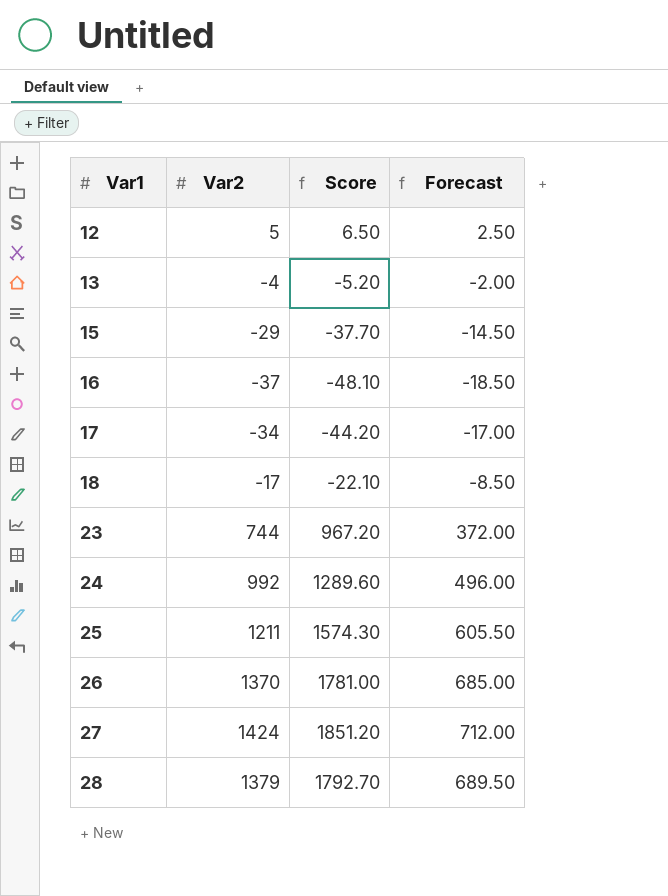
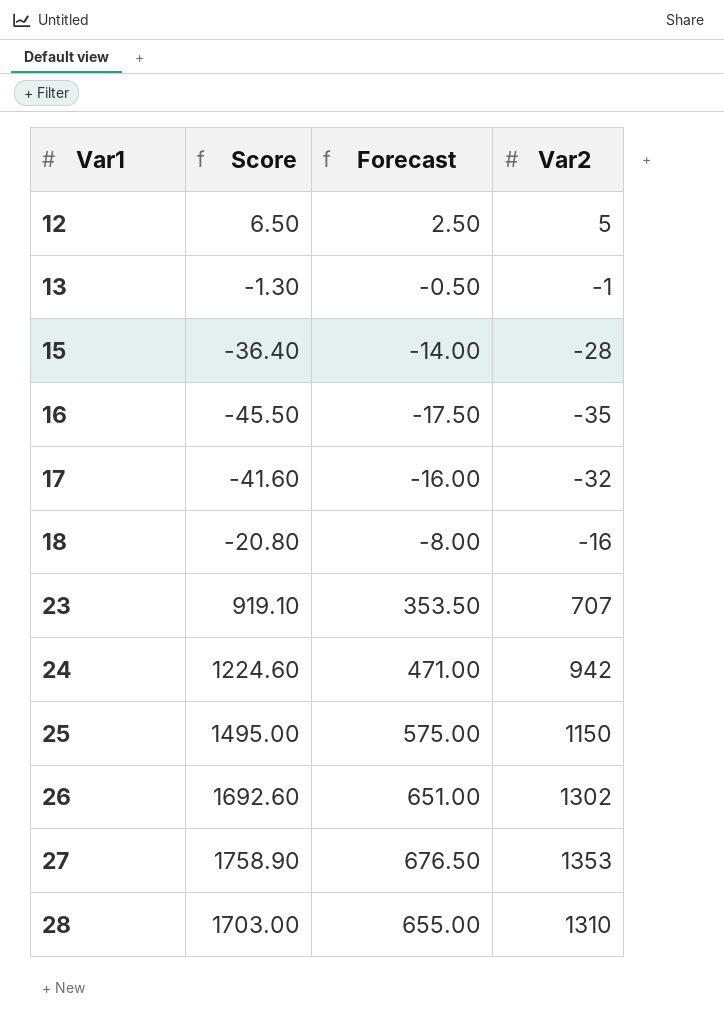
column Var2 | position: 2 -> 4
13 | Score: -5.20 -> -1.30
13 | Forecast: -2.00 -> -0.50
13 | Var2: -4 -> -1
15 | Score: -37.70 -> -36.40
15 | Forecast: -14.50 -> -14.00
15 | Var2: -29 -> -28
16 | Score: -48.10 -> -45.50
16 | Forecast: -18.50 -> -17.50
16 | Var2: -37 -> -35
17 | Score: -44.20 -> -41.60
17 | Forecast: -17.00 -> -16.00
17 | Var2: -34 -> -32
18 | Score: -22.10 -> -20.80
18 | Forecast: -8.50 -> -8.00
18 | Var2: -17 -> -16
23 | Score: 967.20 -> 919.10
23 | Forecast: 372.00 -> 353.50
23 | Var2: 744 -> 707
24 | Score: 1289.60 -> 1224.60
24 | Forecast: 496.00 -> 471.00
24 | Var2: 992 -> 942
25 | Score: 1574.30 -> 1495.00
25 | Forecast: 605.50 -> 575.00
25 | Var2: 1211 -> 1150
26 | Score: 1781.00 -> 1692.60
26 | Forecast: 685.00 -> 651.00
26 | Var2: 1370 -> 1302
27 | Score: 1851.20 -> 1758.90
27 | Forecast: 712.00 -> 676.50
27 | Var2: 1424 -> 1353
28 | Score: 1792.70 -> 1703.00
28 | Forecast: 689.50 -> 655.00
28 | Var2: 1379 -> 1310

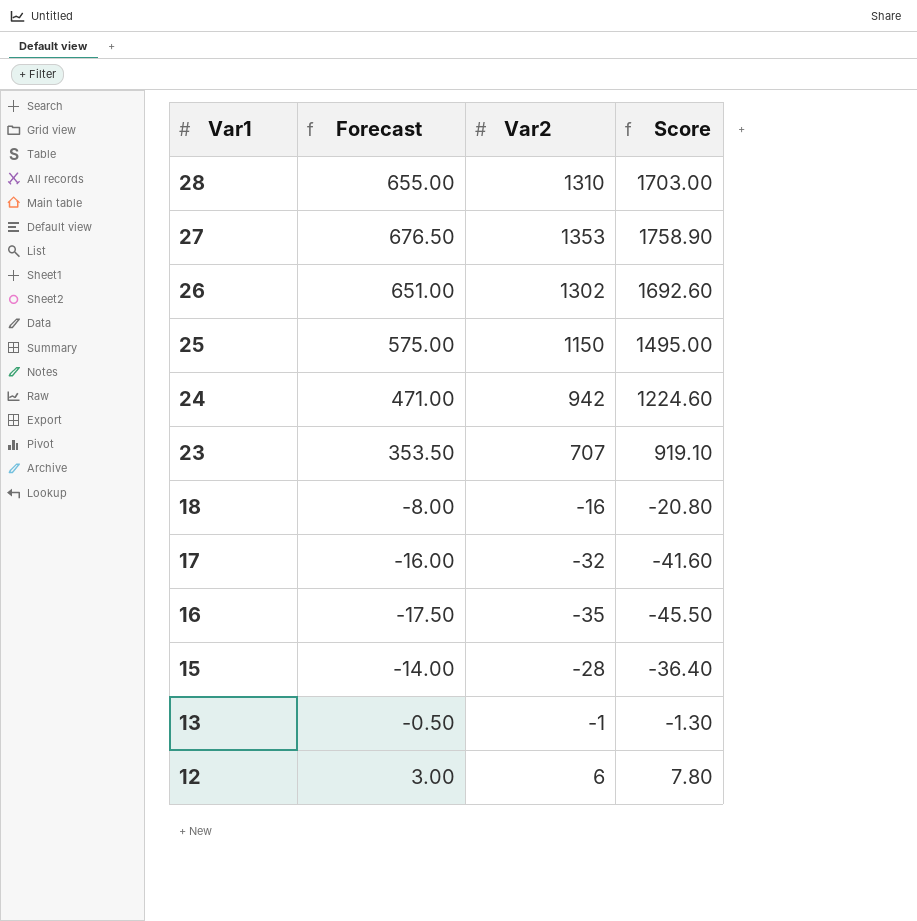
row order: Var1 ascending -> Var1 descending
column Score | position: 2 -> 4
12 | Forecast: 2.50 -> 3.00
12 | Var2: 5 -> 6
12 | Score: 6.50 -> 7.80

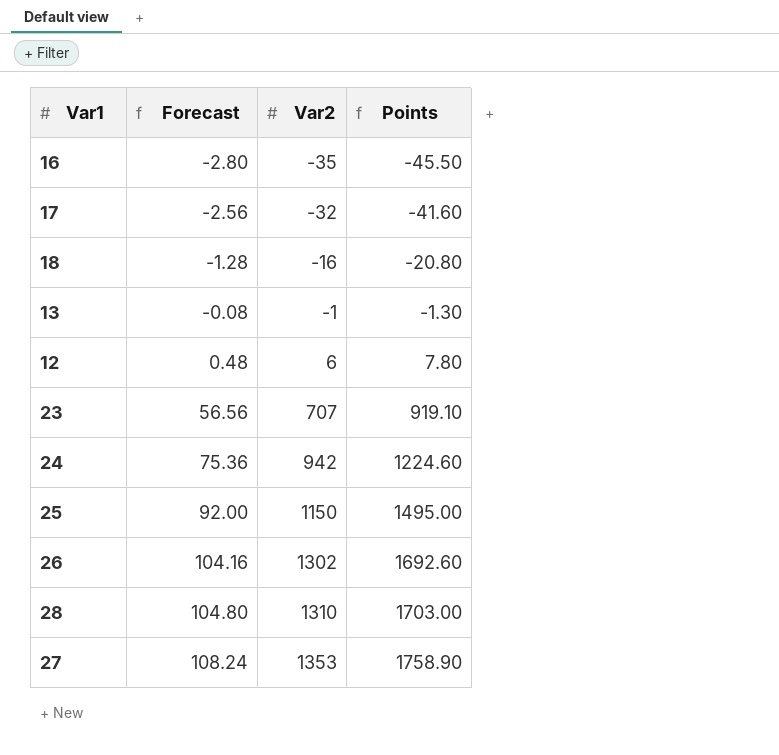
row order: Var1 descending -> Forecast ascending
column Forecast | formula: [Var2] * 0.5 -> [Var2] * 0.08
column name: Score -> Points
row 15: -14.00 | -28 | -36.40 -> none

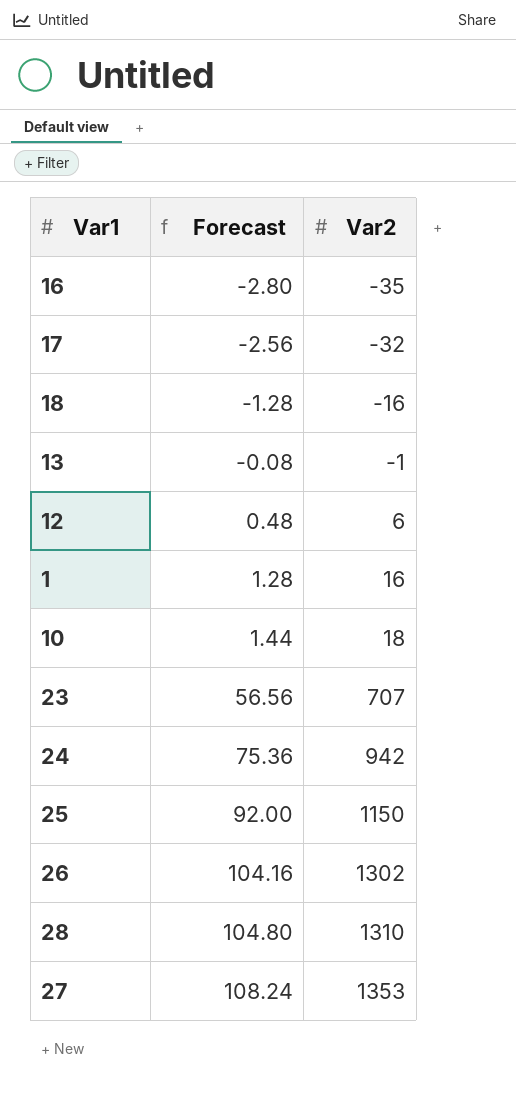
column Points | formula: [Var2] * 1.3 -> none
row 1: none -> 1.28 | 16
row 10: none -> 1.44 | 18

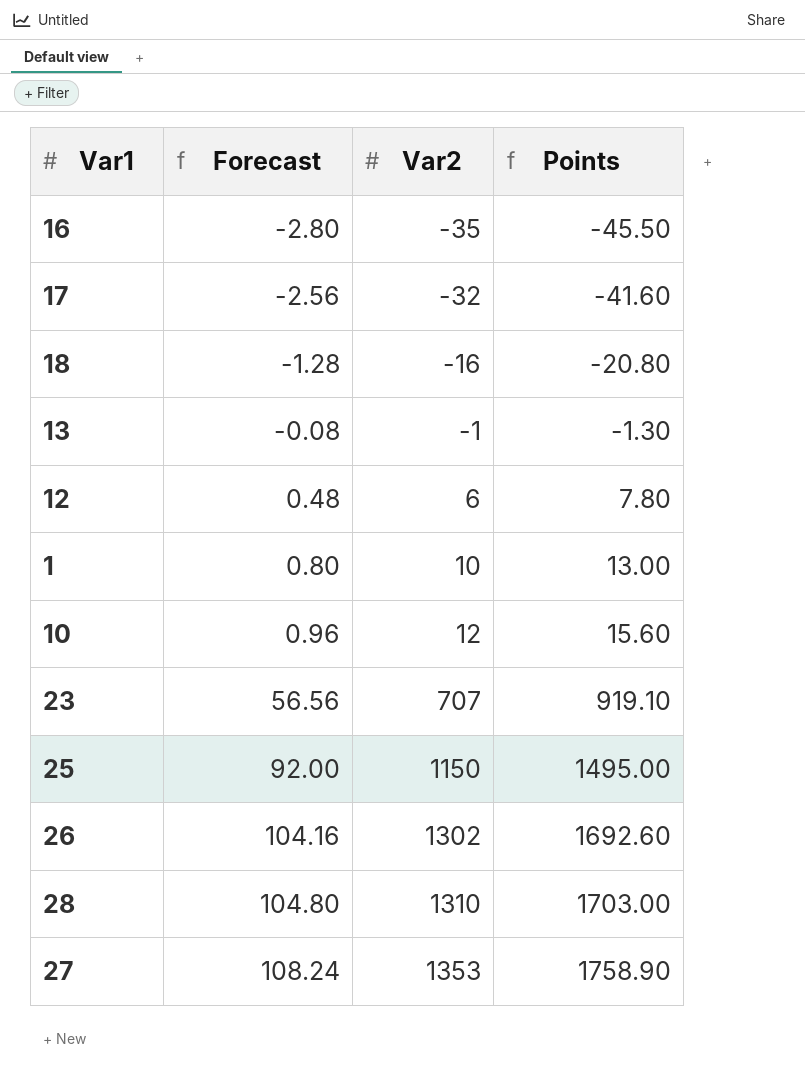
column Points | formula: none -> [Var2] * 1.3
row 24: 75.36 | 942 -> none
1 | Forecast: 1.28 -> 0.80
1 | Var2: 16 -> 10
10 | Forecast: 1.44 -> 0.96
10 | Var2: 18 -> 12

